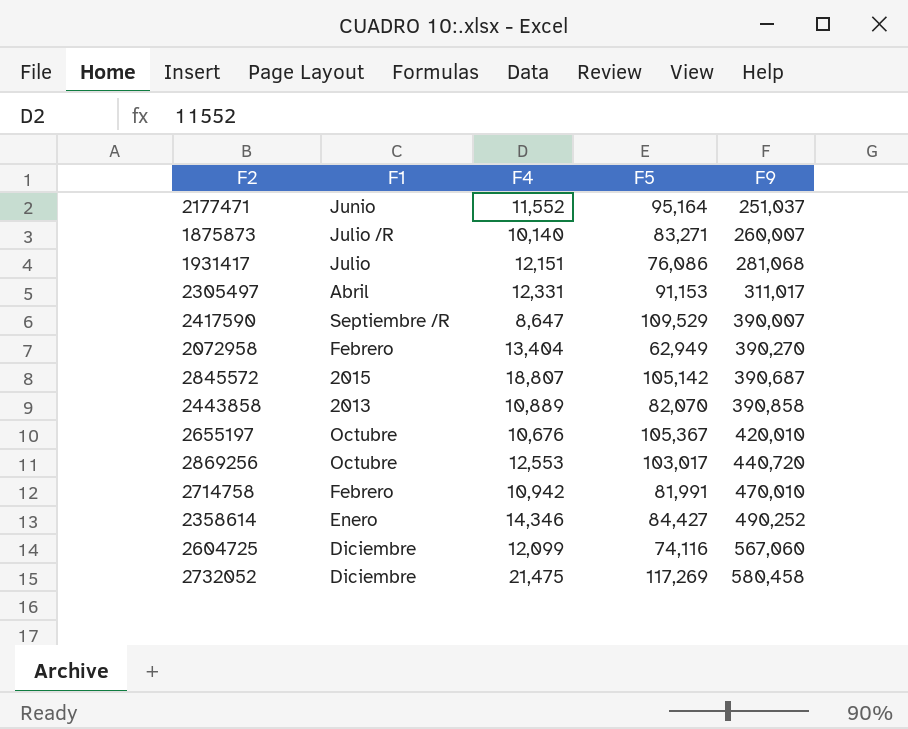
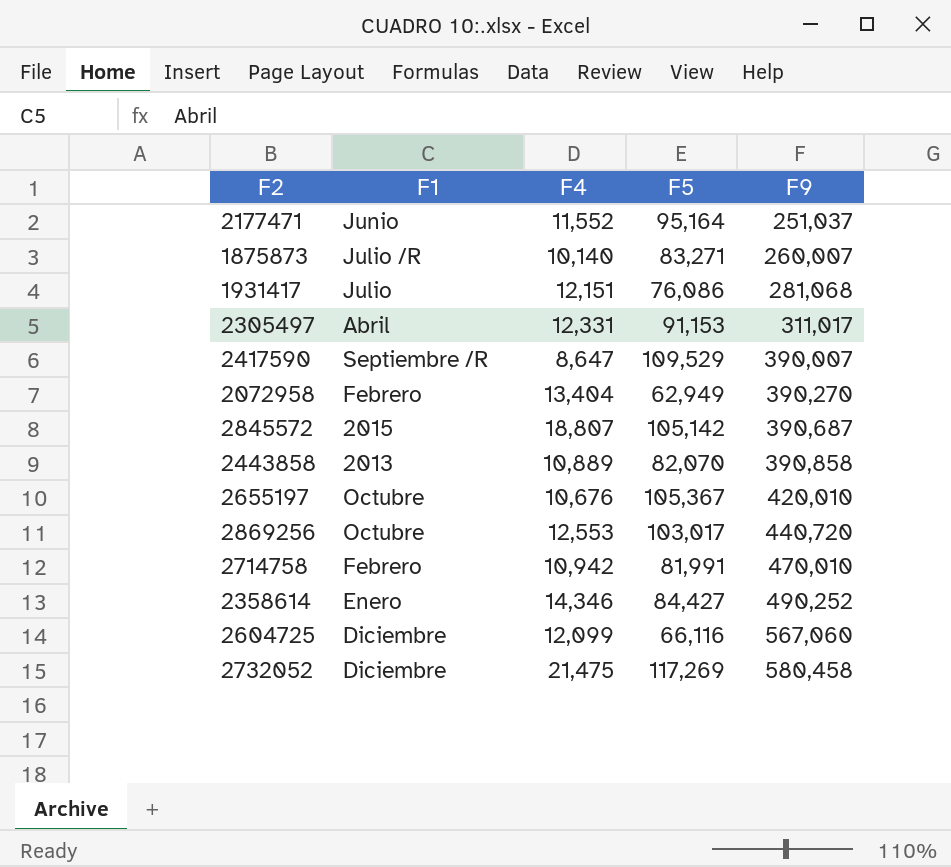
2604725 | F5: 74,116 -> 66,116

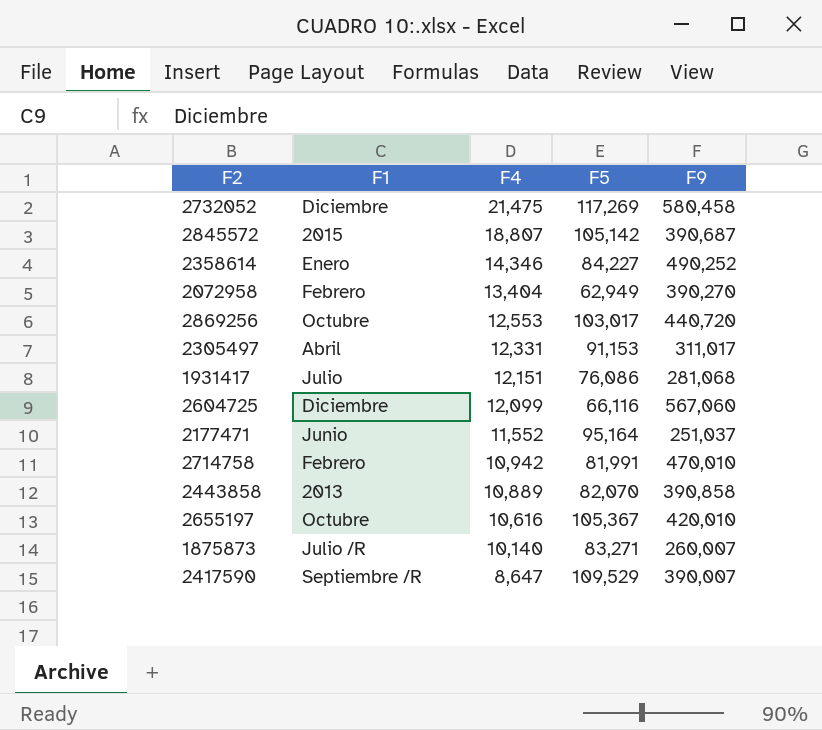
row order: F9 ascending -> F4 descending
2358614 | F5: 84,427 -> 84,227
2655197 | F4: 10,676 -> 10,616

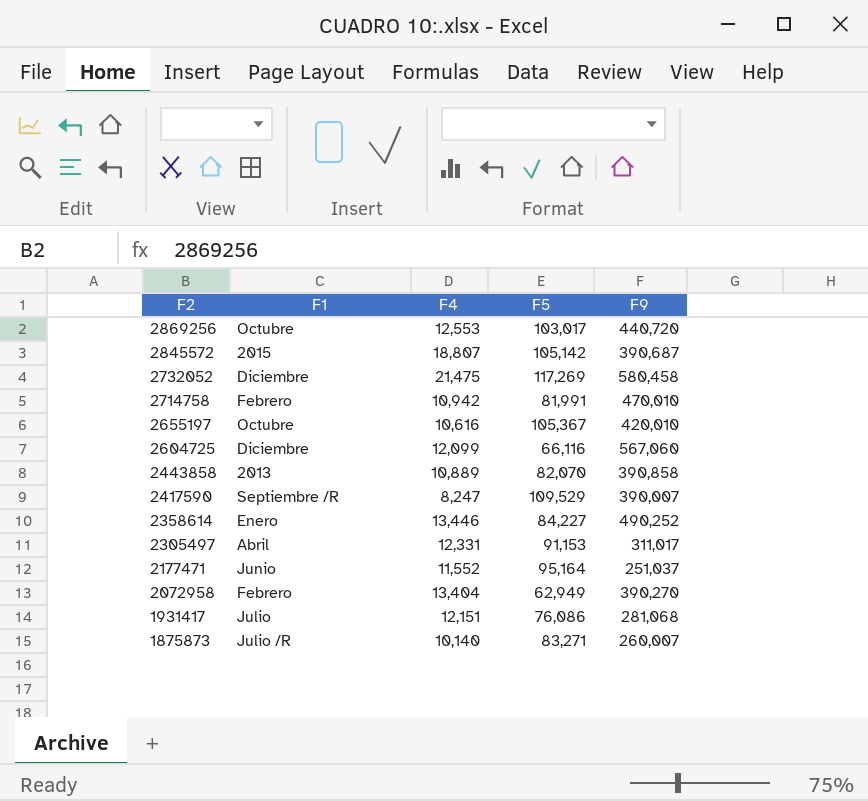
row order: F4 descending -> F2 descending
2417590 | F4: 8,647 -> 8,247
2358614 | F4: 14,346 -> 13,446

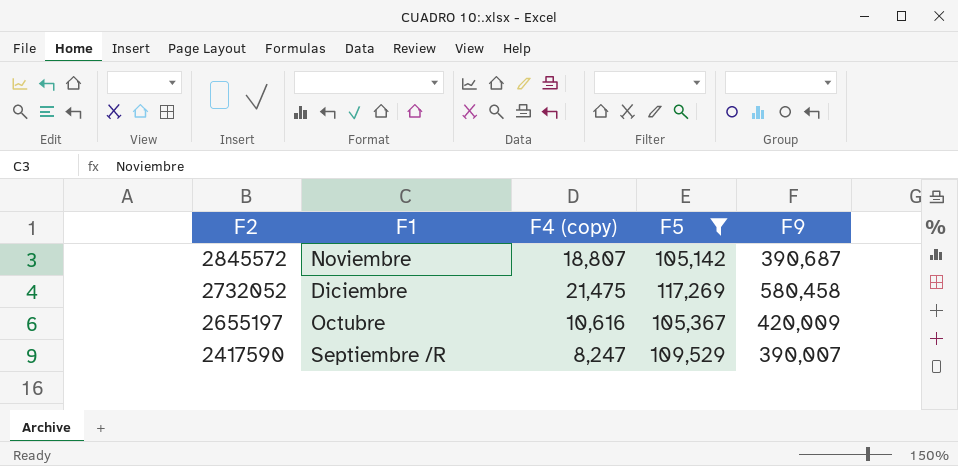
filter: none -> F5 >= 105,142
column name: F4 -> F4 (copy)
2845572 | F1: 2015 -> Noviembre
2655197 | F9: 420,010 -> 420,009

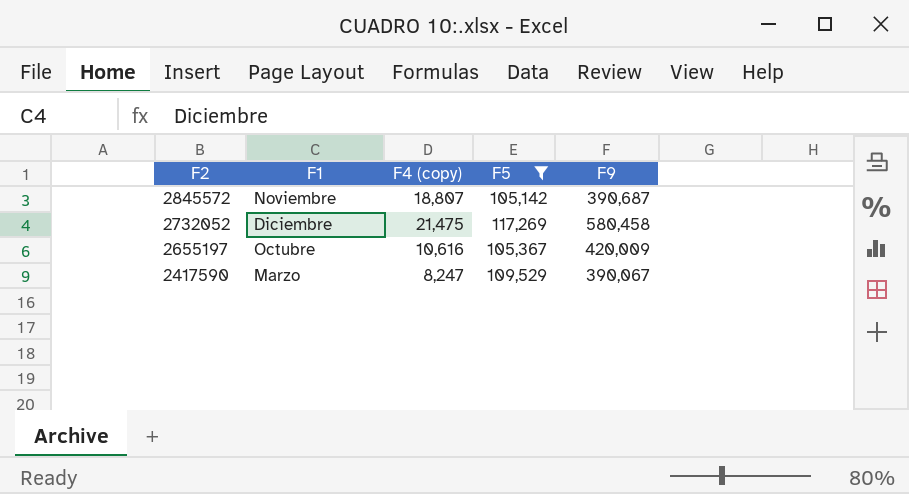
2417590 | F1: Septiembre /R -> Marzo
2417590 | F9: 390,007 -> 390,067

